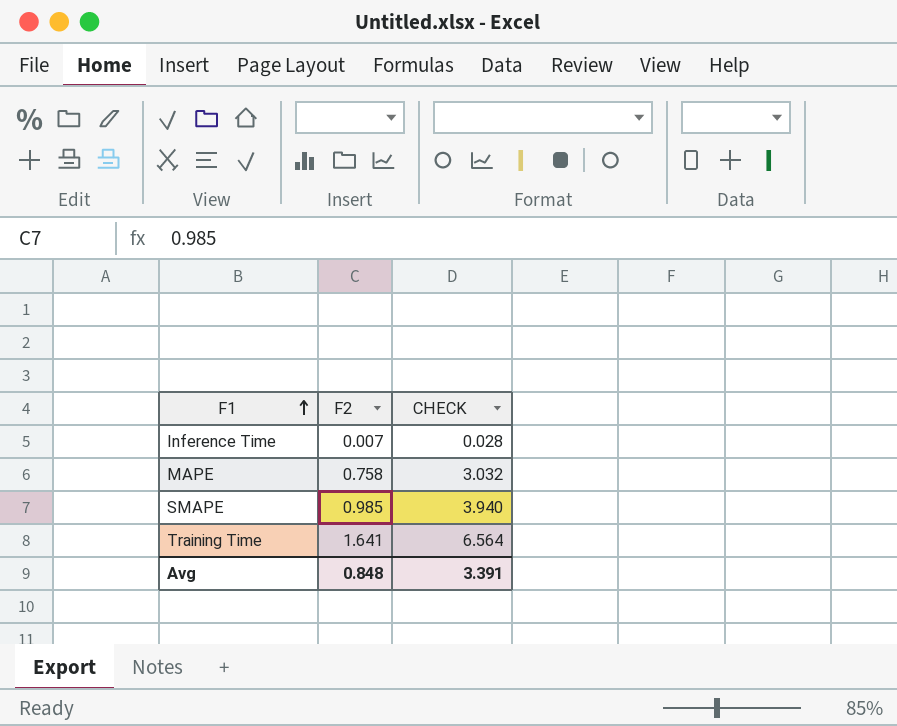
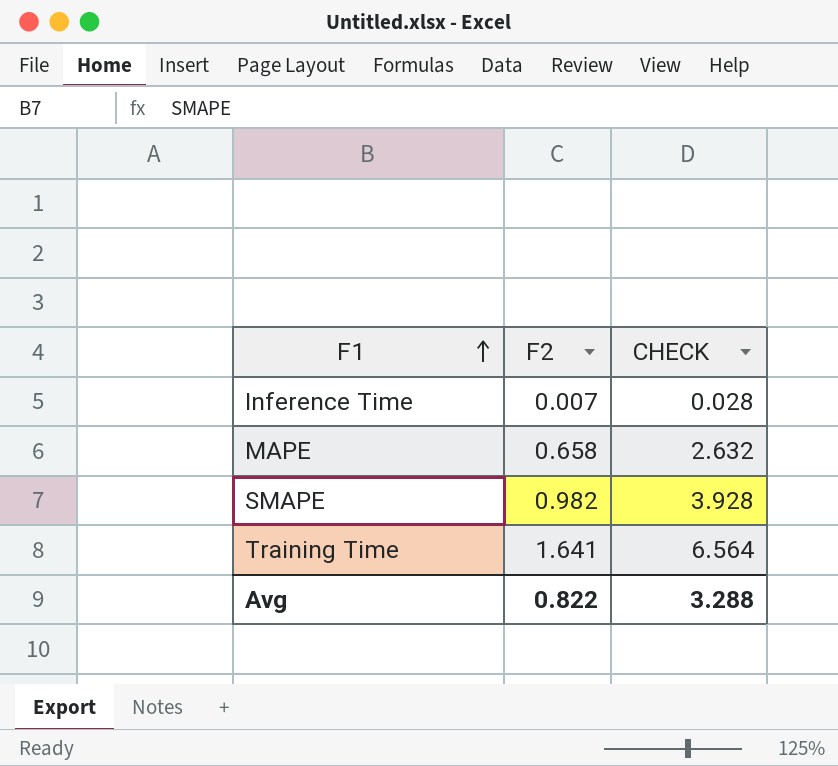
MAPE | F2: 0.758 -> 0.658
MAPE | CHECK: 3.032 -> 2.632
SMAPE | F2: 0.985 -> 0.982
SMAPE | CHECK: 3.940 -> 3.928
Avg | F2: 0.848 -> 0.822
Avg | CHECK: 3.391 -> 3.288

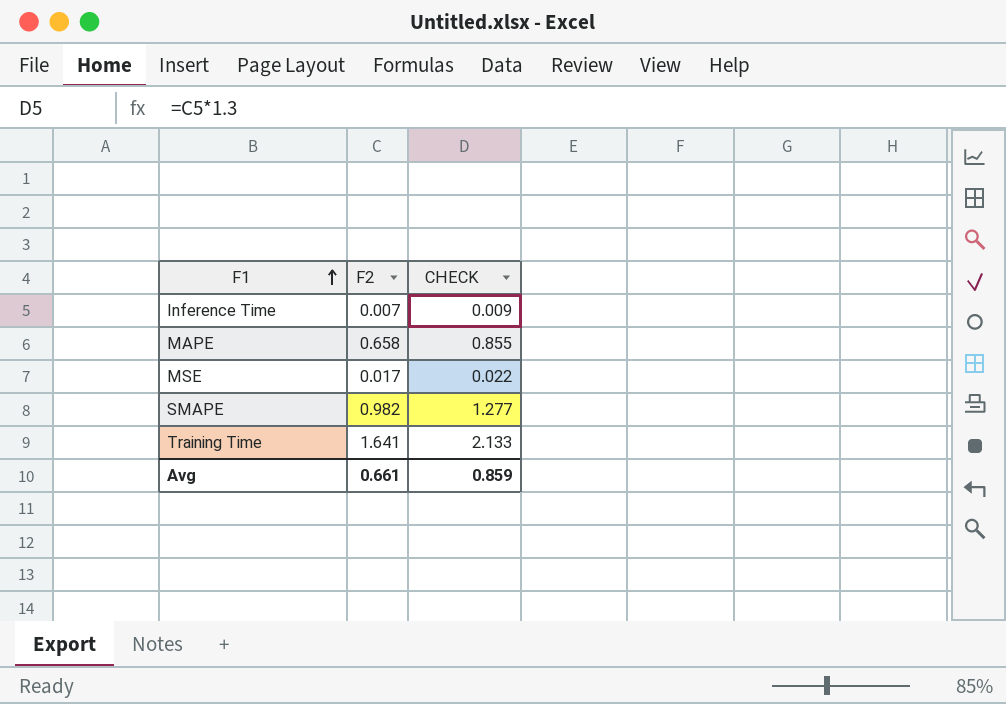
column CHECK | formula: [F2] * 4 -> [F2] * 1.3
row MSE: none -> 0.017 | 0.022
Avg | F2: 0.822 -> 0.661
Avg | CHECK: 3.288 -> 0.859

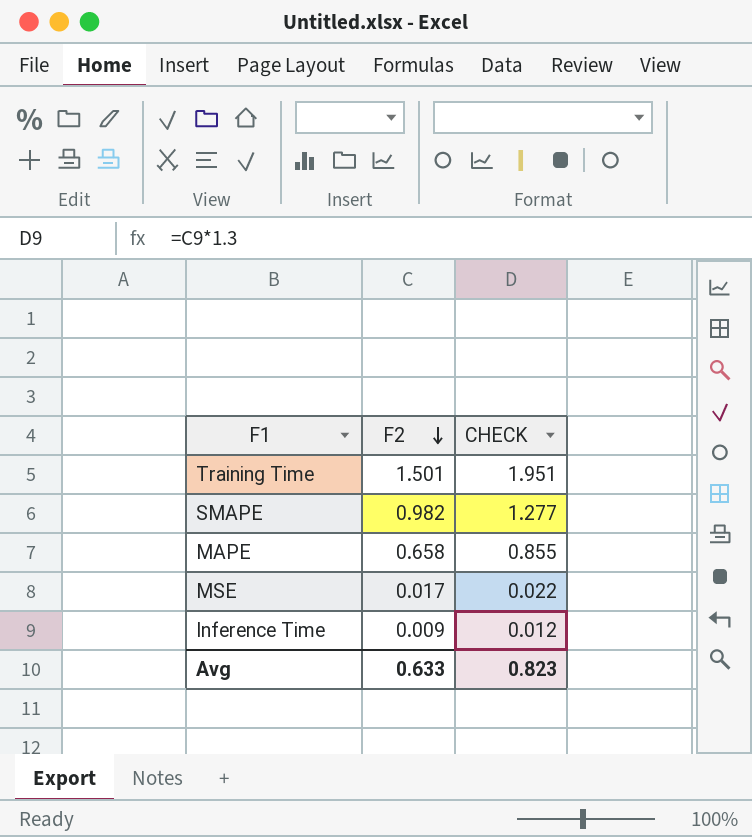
row order: F1 ascending -> F2 descending
Training Time | F2: 1.641 -> 1.501
Training Time | CHECK: 2.133 -> 1.951
Inference Time | F2: 0.007 -> 0.009
Inference Time | CHECK: 0.009 -> 0.012
Avg | F2: 0.661 -> 0.633
Avg | CHECK: 0.859 -> 0.823

